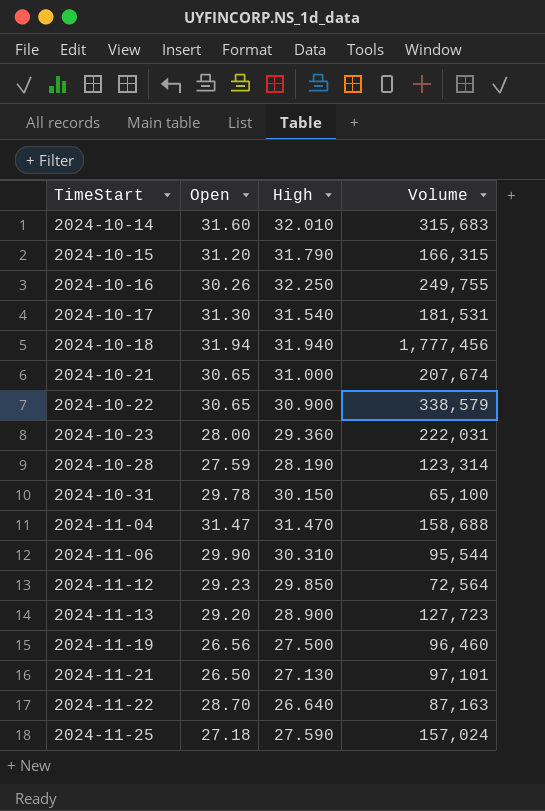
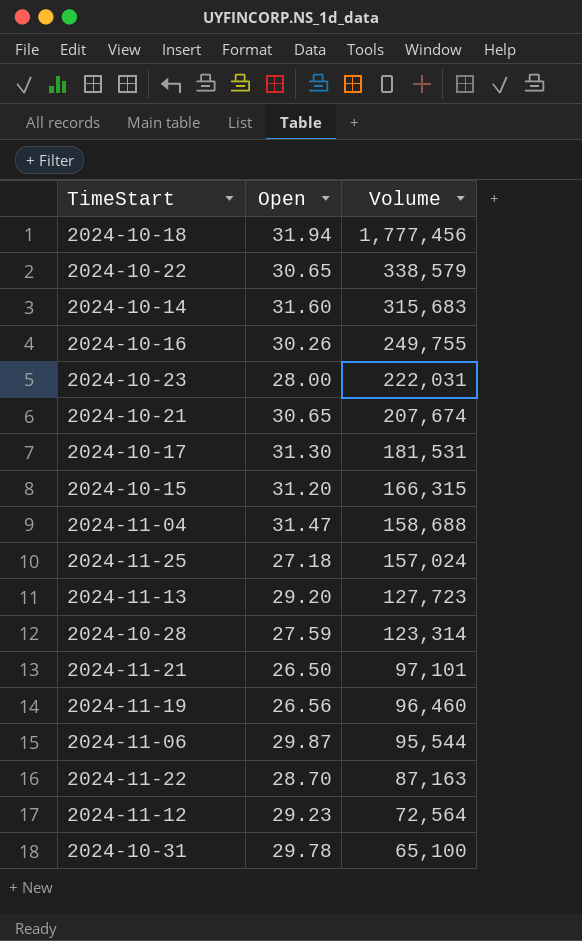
row order: TimeStart ascending -> Volume descending
column High | position: 3 -> none
2024-11-06 | Open: 29.90 -> 29.87

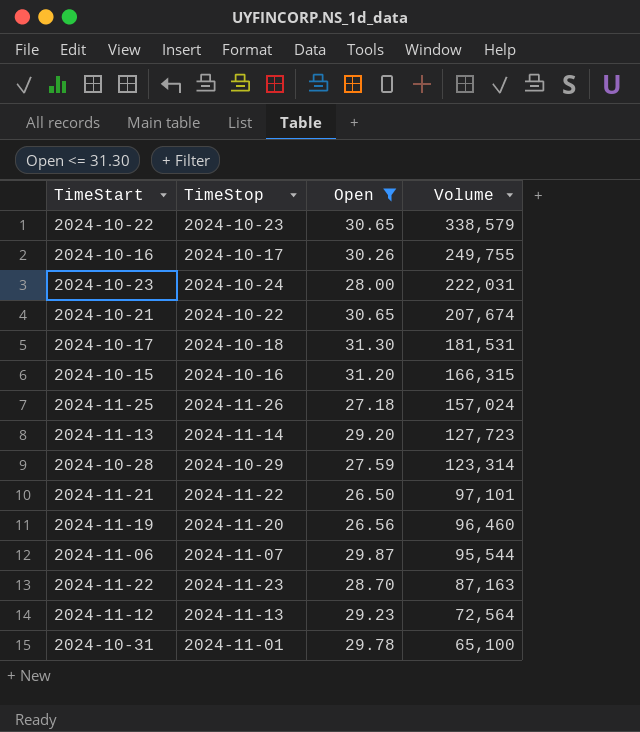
filter: none -> Open <= 31.30
column TimeStop | position: none -> 2

